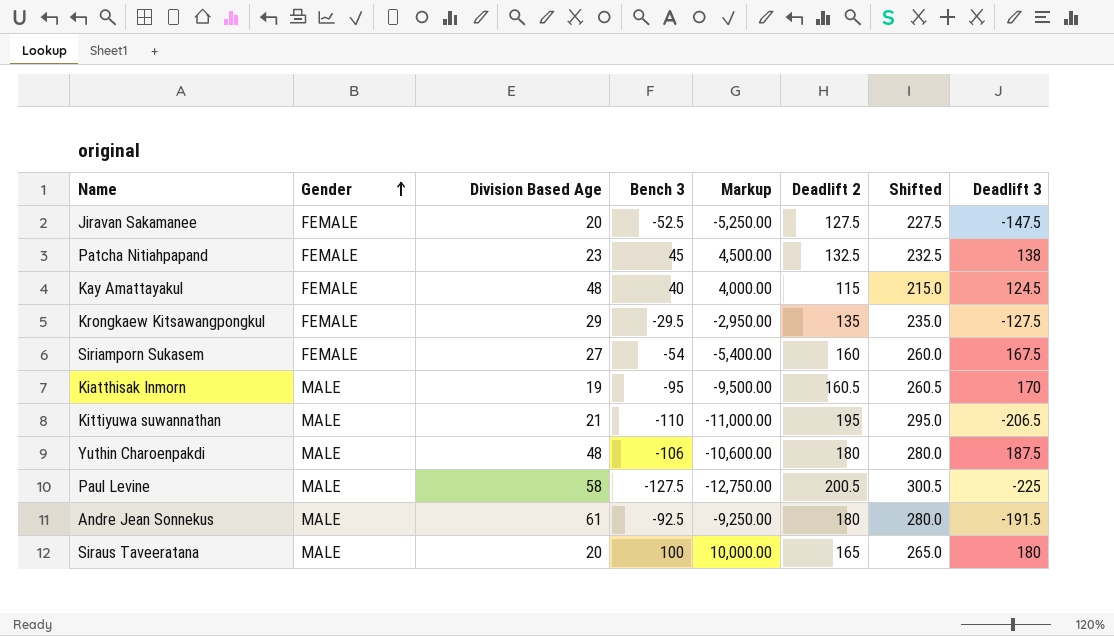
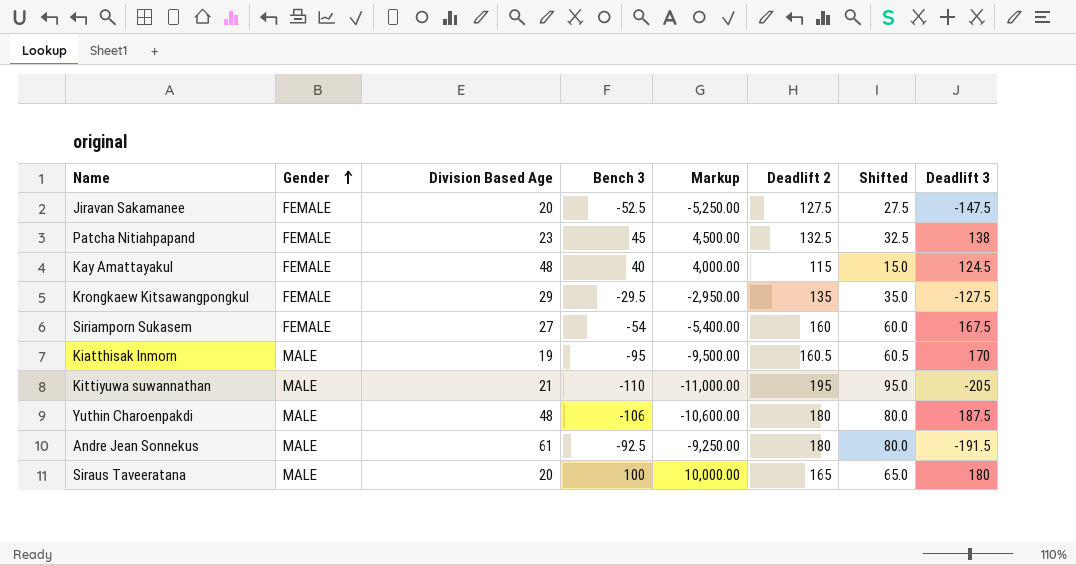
column Shifted | formula: [Deadlift 2] + 100 -> [Deadlift 2] - 100
row Paul Levine: MALE | 58 | -127.5 | -12,750.00 | 200.5 | 300.5 | -225 -> none
Kittiyuwa suwannathan | Deadlift 3: -206.5 -> -205

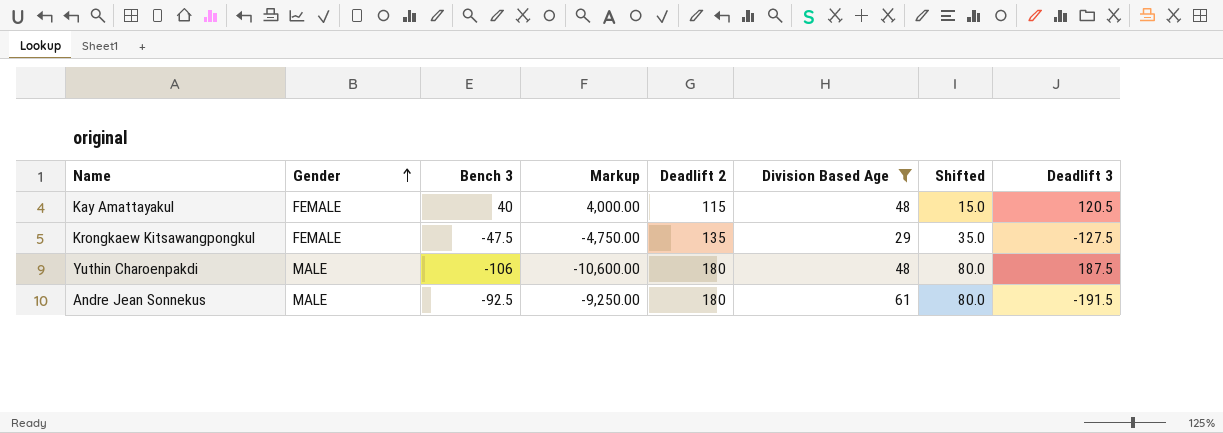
filter: none -> Division Based Age >= 29
column Division Based Age | position: 3 -> 6
Kay Amattayakul | Deadlift 3: 124.5 -> 120.5
Krongkaew Kitsawangpongkul | Bench 3: -29.5 -> -47.5
Krongkaew Kitsawangpongkul | Markup: -2,950.00 -> -4,750.00

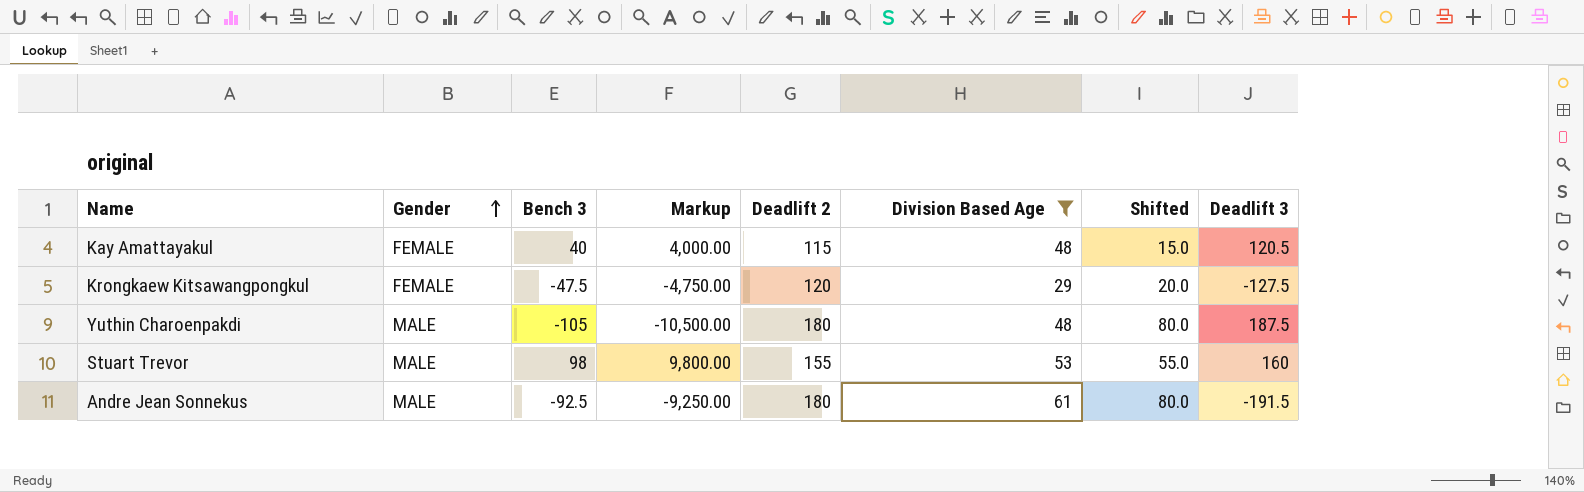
Krongkaew Kitsawangpongkul | Deadlift 2: 135 -> 120
Krongkaew Kitsawangpongkul | Shifted: 35.0 -> 20.0
Yuthin Charoenpakdi | Bench 3: -106 -> -105
Yuthin Charoenpakdi | Markup: -10,600.00 -> -10,500.00
row Stuart Trevor: none -> MALE | 98 | 9,800.00 | 155 | 53 | 55.0 | 160

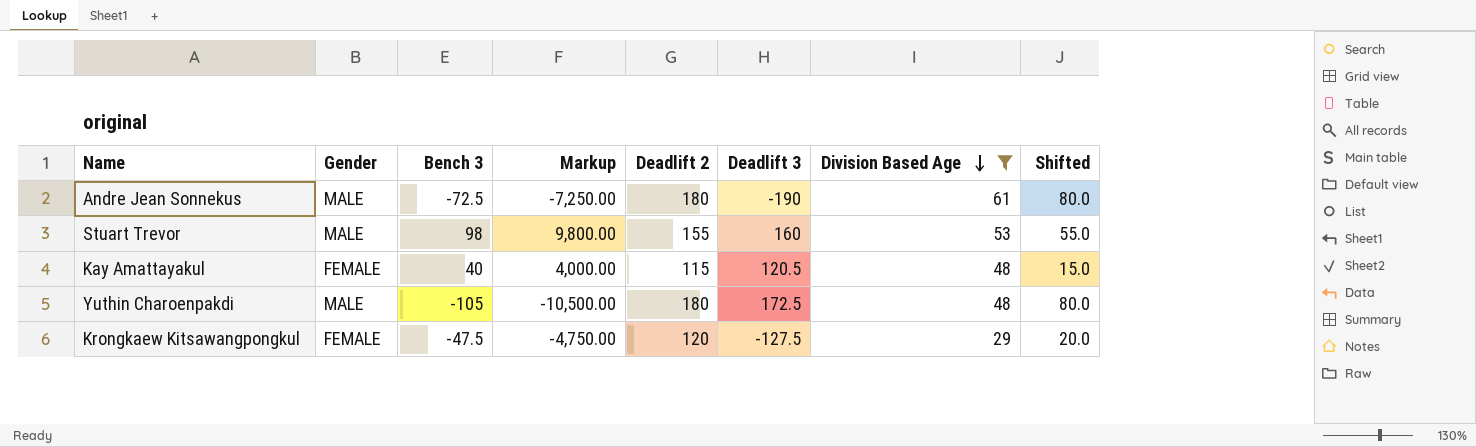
row order: Gender ascending -> Division Based Age descending
column Deadlift 3 | position: 8 -> 6
Andre Jean Sonnekus | Bench 3: -92.5 -> -72.5
Andre Jean Sonnekus | Markup: -9,250.00 -> -7,250.00
Andre Jean Sonnekus | Deadlift 3: -191.5 -> -190
Yuthin Charoenpakdi | Deadlift 3: 187.5 -> 172.5

